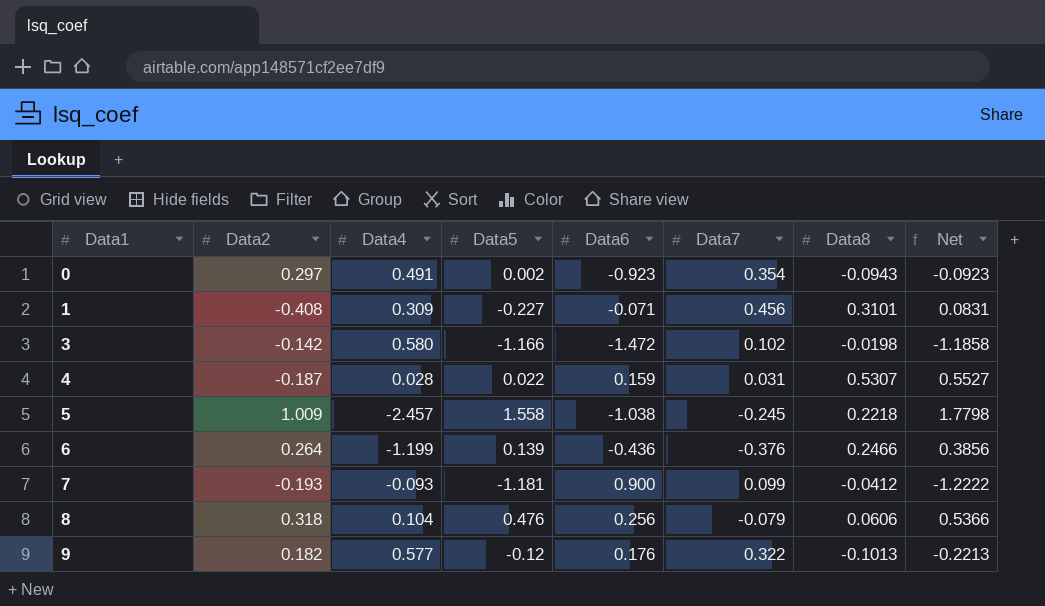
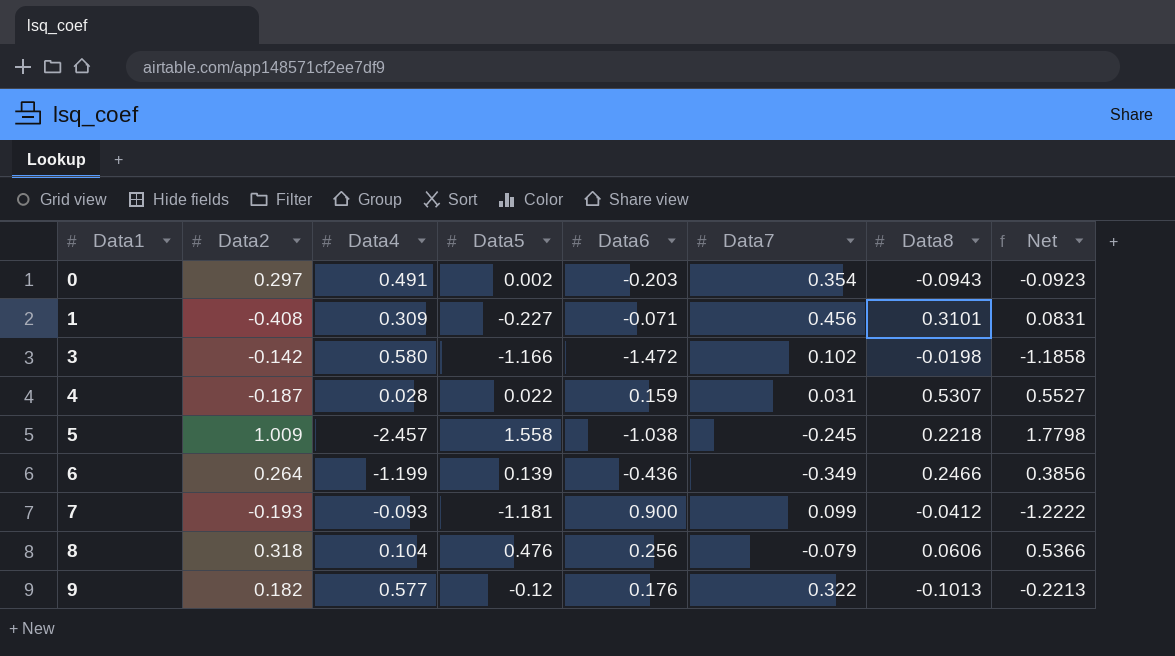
0 | Data6: -0.923 -> -0.203
6 | Data7: -0.376 -> -0.349

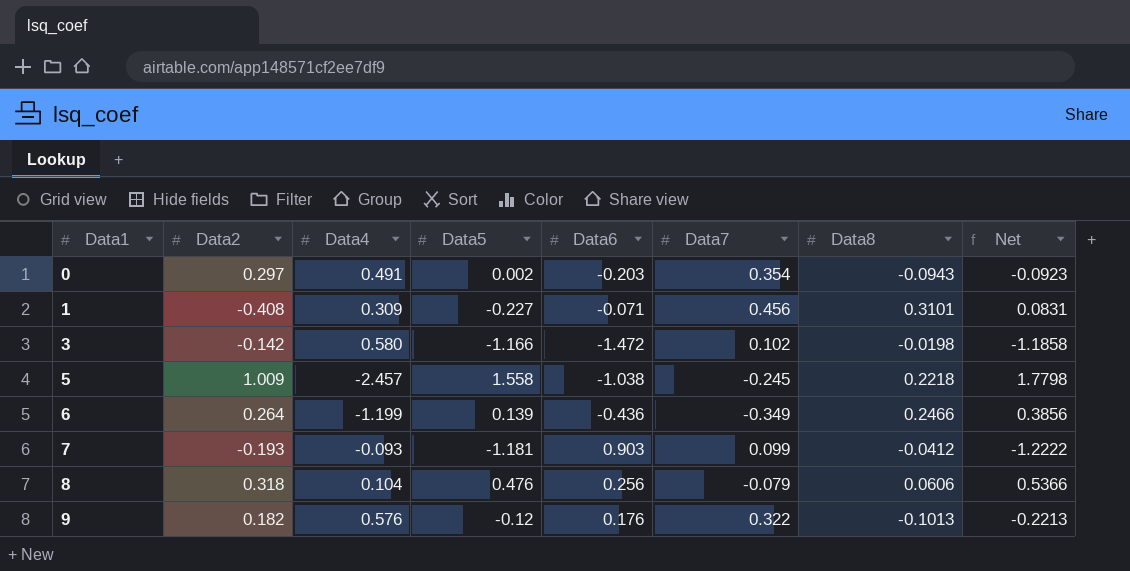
row 4: -0.187 | 0.028 | 0.022 | 0.159 | 0.031 | 0.5307 | 0.5527 -> none
7 | Data6: 0.900 -> 0.903
9 | Data4: 0.577 -> 0.576

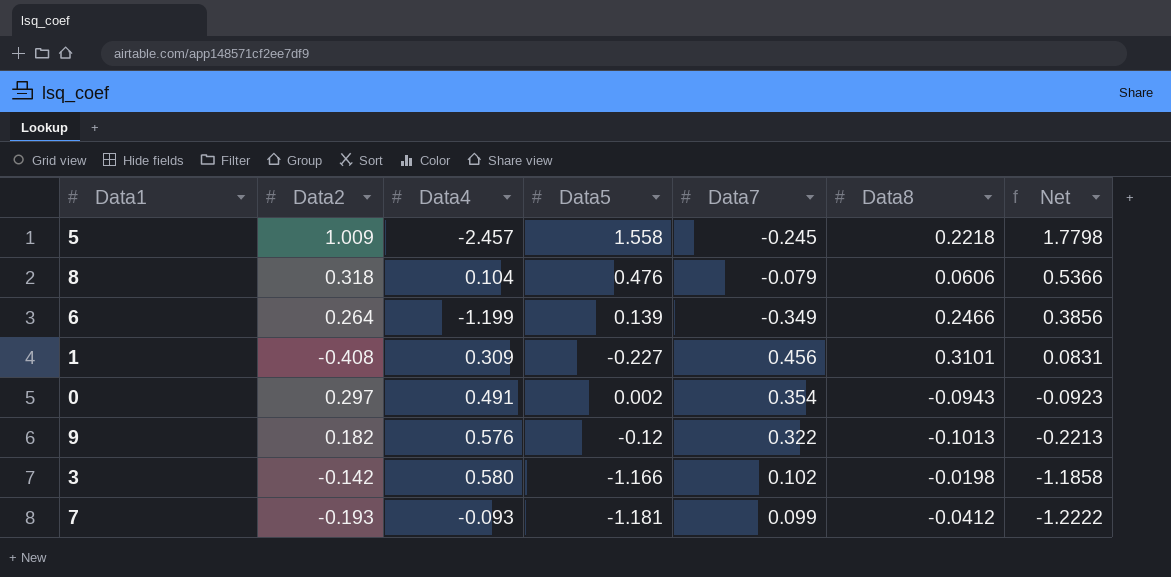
row order: Data1 ascending -> Net descending
column Data6 | position: 5 -> none

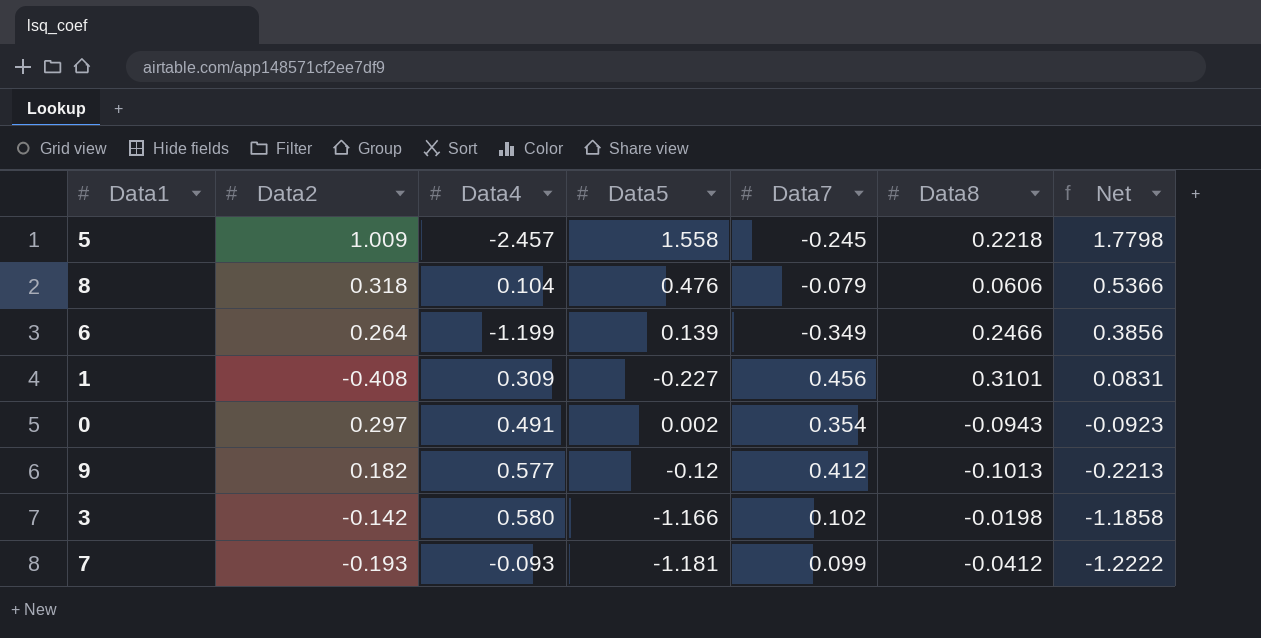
9 | Data4: 0.576 -> 0.577
9 | Data7: 0.322 -> 0.412

